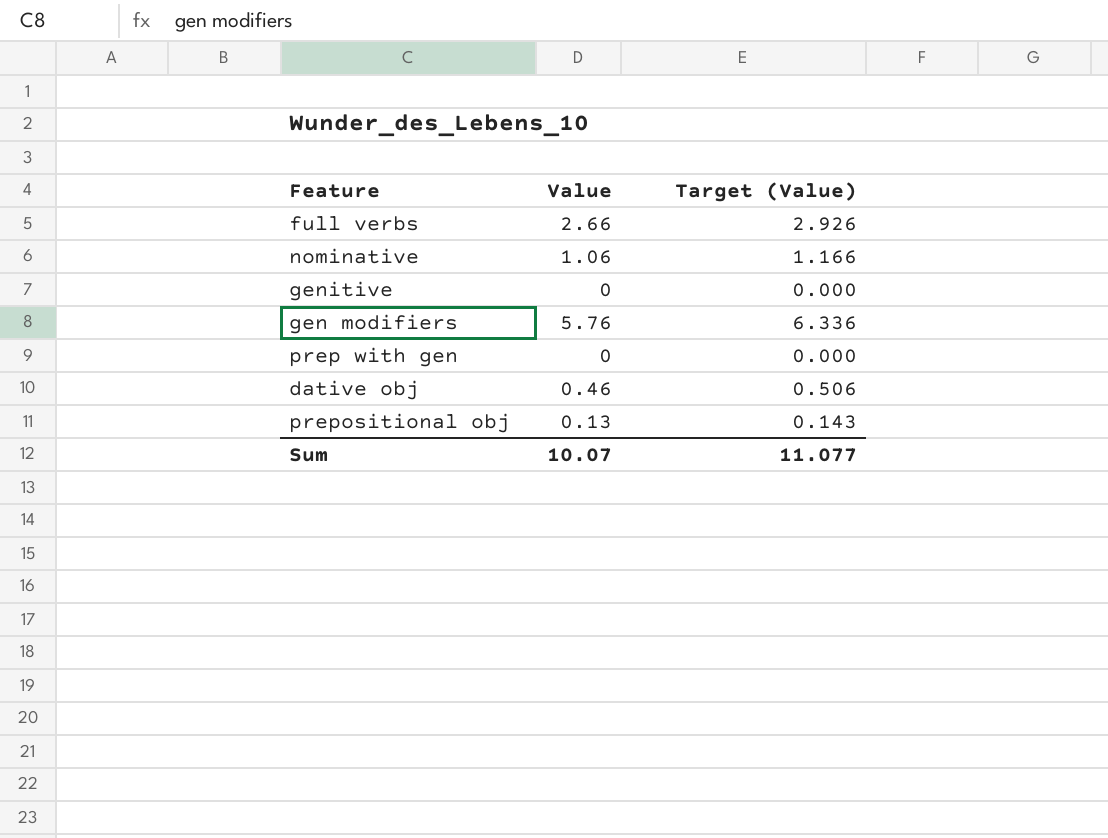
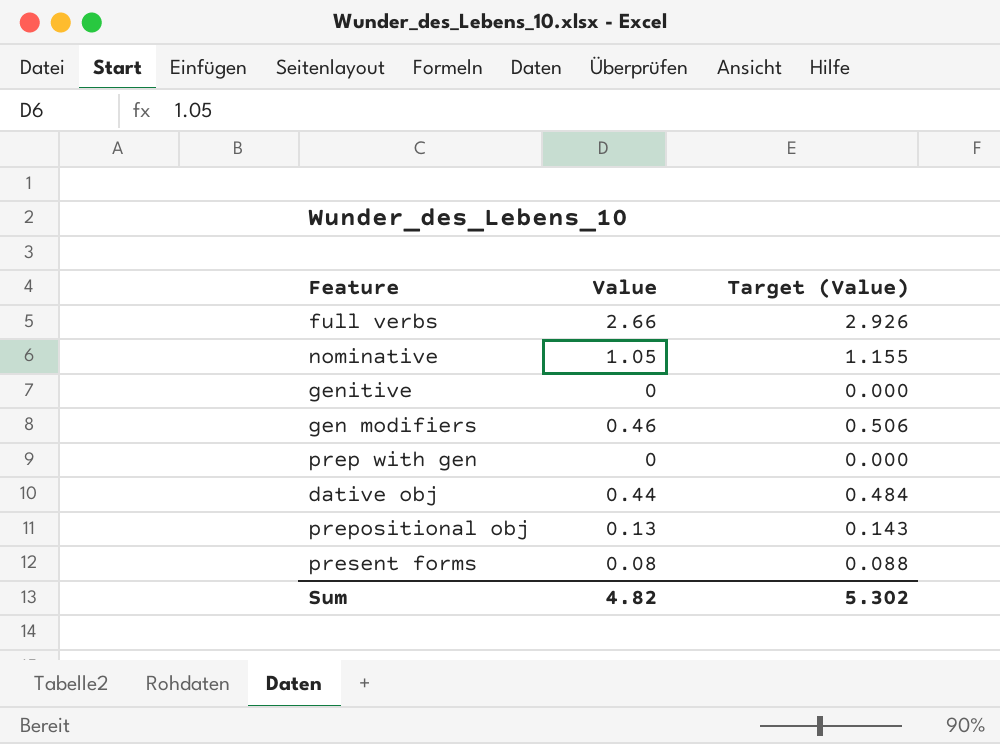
nominative | Value: 1.06 -> 1.05
nominative | Target (Value): 1.166 -> 1.155
gen modifiers | Value: 5.76 -> 0.46
gen modifiers | Target (Value): 6.336 -> 0.506
dative obj | Value: 0.46 -> 0.44
dative obj | Target (Value): 0.506 -> 0.484
row present forms: none -> 0.08 | 0.088
Sum | Value: 10.07 -> 4.82
Sum | Target (Value): 11.077 -> 5.302

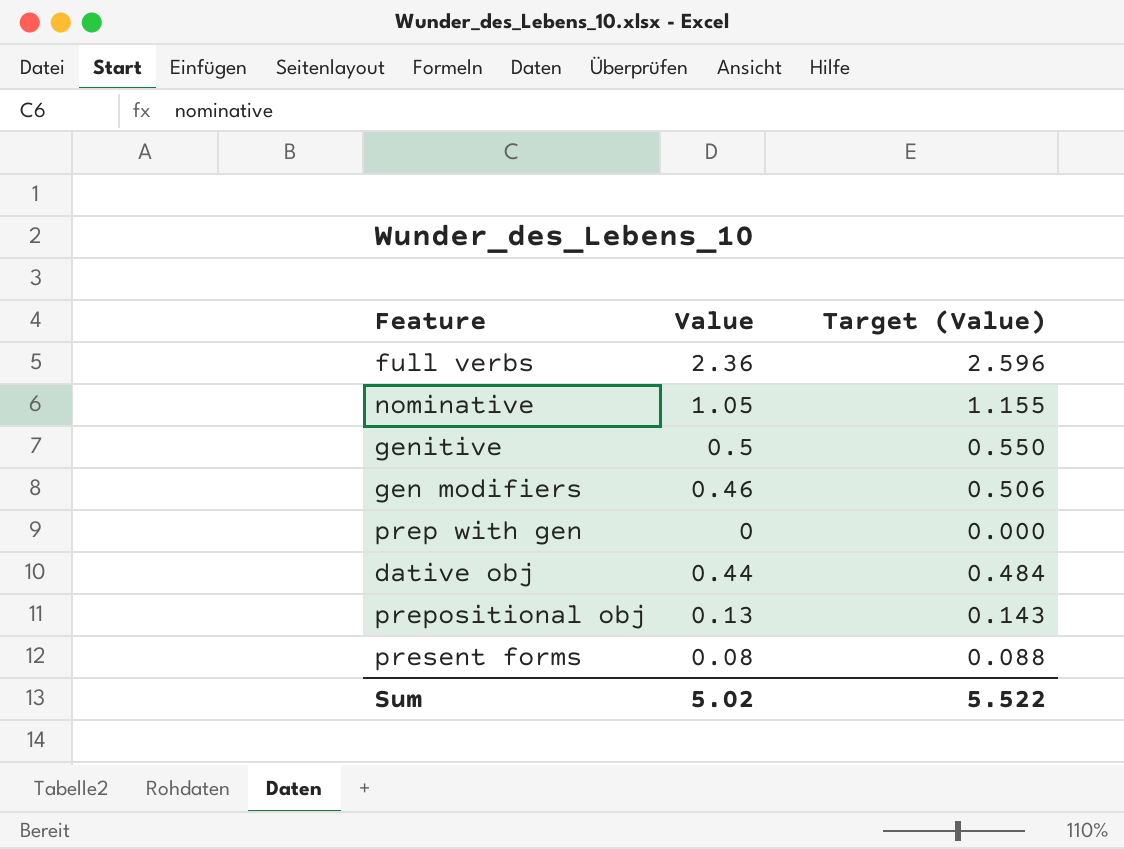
full verbs | Value: 2.66 -> 2.36
full verbs | Target (Value): 2.926 -> 2.596
genitive | Value: 0 -> 0.5
genitive | Target (Value): 0.000 -> 0.550
Sum | Value: 4.82 -> 5.02
Sum | Target (Value): 5.302 -> 5.522

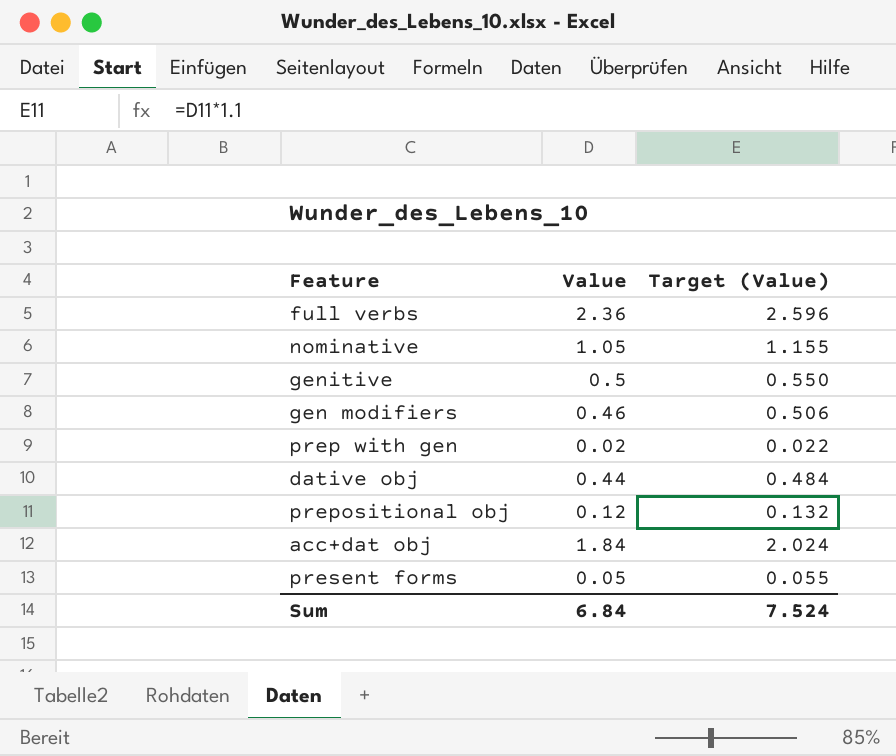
prep with gen | Value: 0 -> 0.02
prep with gen | Target (Value): 0.000 -> 0.022
prepositional obj | Value: 0.13 -> 0.12
prepositional obj | Target (Value): 0.143 -> 0.132
row acc+dat obj: none -> 1.84 | 2.024
present forms | Value: 0.08 -> 0.05
present forms | Target (Value): 0.088 -> 0.055
Sum | Value: 5.02 -> 6.84
Sum | Target (Value): 5.522 -> 7.524

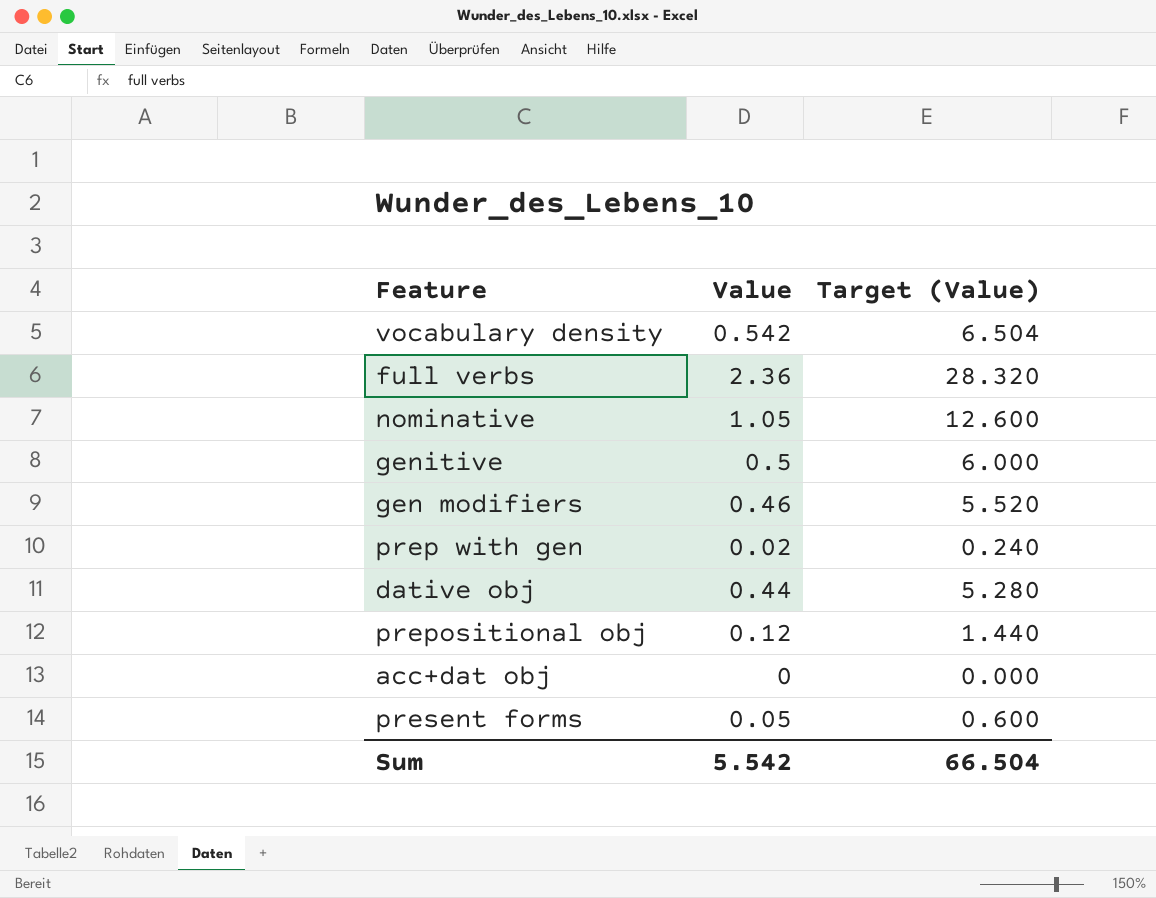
column Target (Value) | formula: [Value] * 1.1 -> [Value] * 12
row vocabulary density: none -> 0.542 | 6.504
acc+dat obj | Value: 1.84 -> 0
Sum | Value: 6.84 -> 5.542
Sum | Target (Value): 7.524 -> 66.504

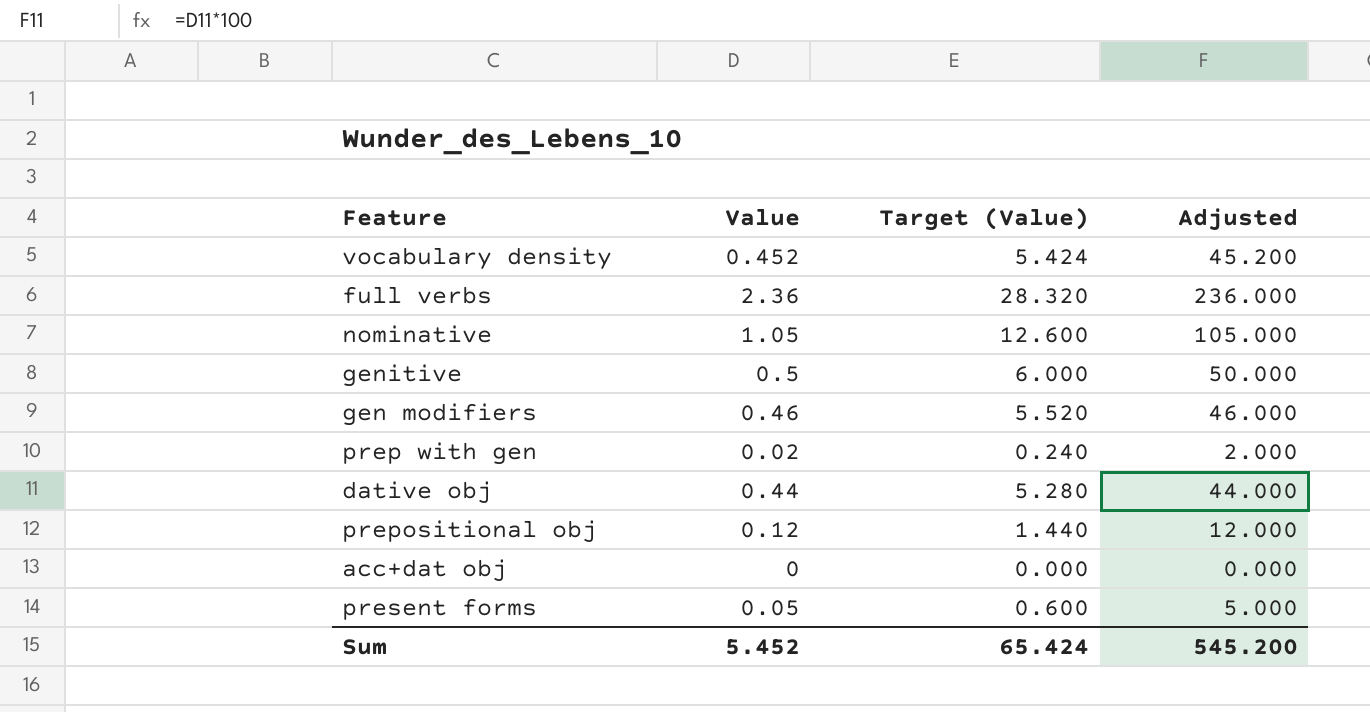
column Adjusted | formula: none -> [Value] * 100
vocabulary density | Value: 0.542 -> 0.452
vocabulary density | Target (Value): 6.504 -> 5.424
Sum | Value: 5.542 -> 5.452
Sum | Target (Value): 66.504 -> 65.424

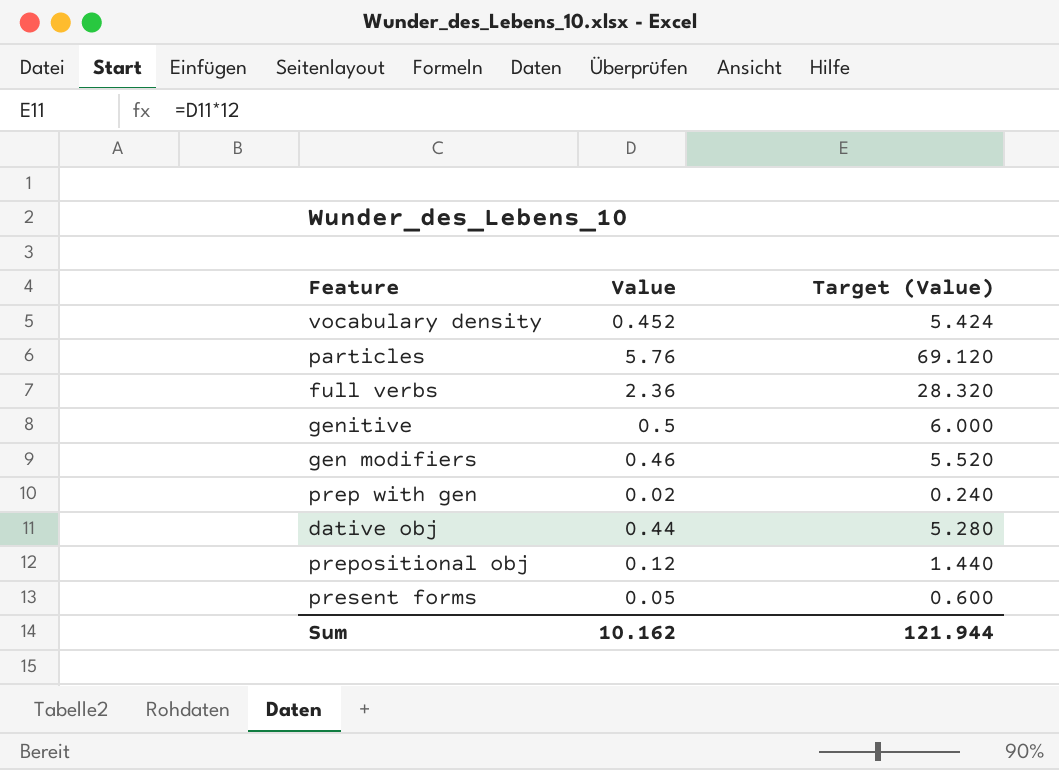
column Adjusted | formula: [Value] * 100 -> none
row nominative: 1.05 | 12.600 | 105.000 -> none
row acc+dat obj: 0 | 0.000 | 0.000 -> none
row particles: none -> 5.76 | 69.120
Sum | Value: 5.452 -> 10.162
Sum | Target (Value): 65.424 -> 121.944

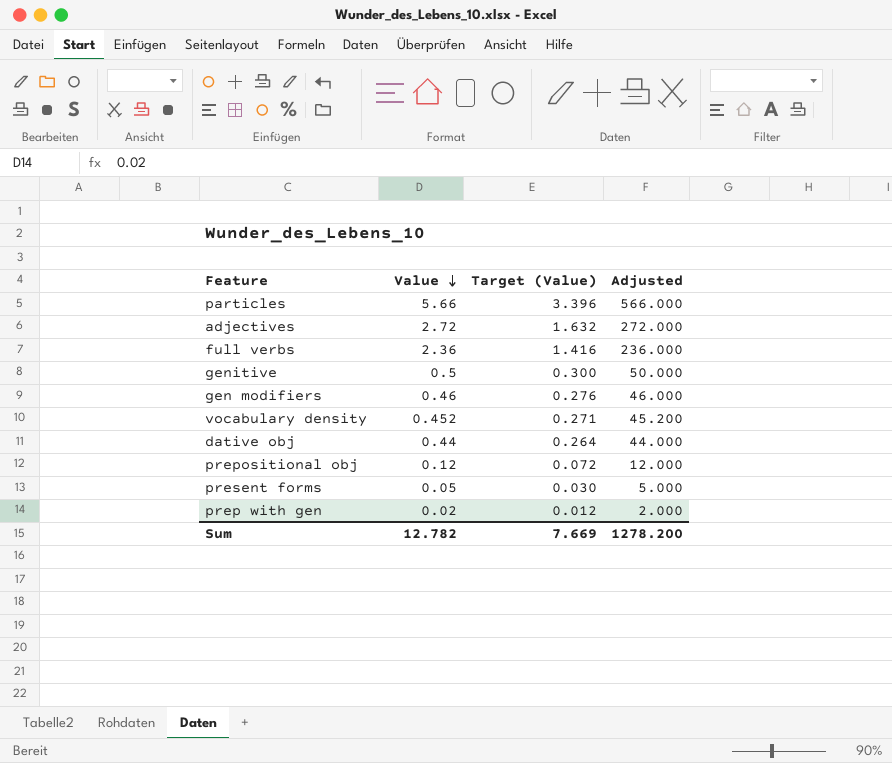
row order: none -> Value descending
column Target (Value) | formula: [Value] * 12 -> [Value] * 0.6
column Adjusted | formula: none -> [Value] * 100
particles | Value: 5.76 -> 5.66
row adjectives: none -> 2.72 | 1.632 | 272.000
Sum | Value: 10.162 -> 12.782
Sum | Target (Value): 121.944 -> 7.669

